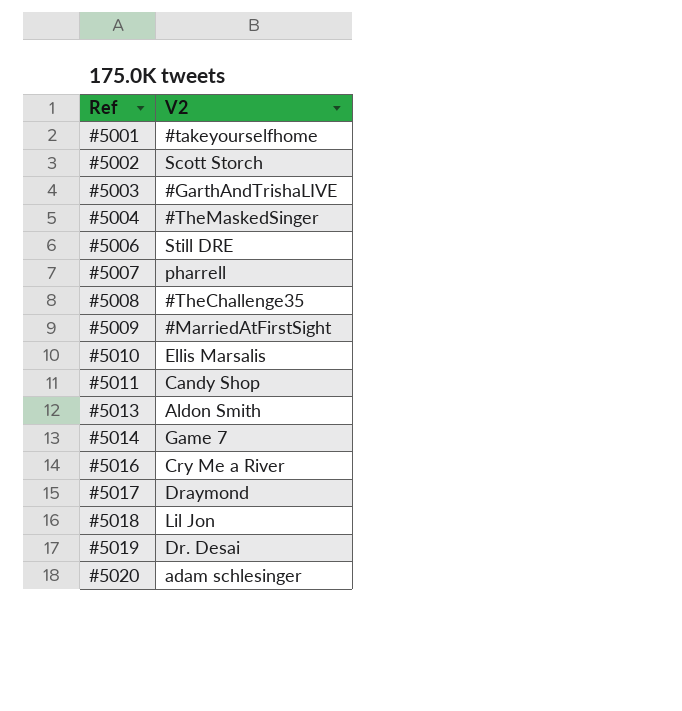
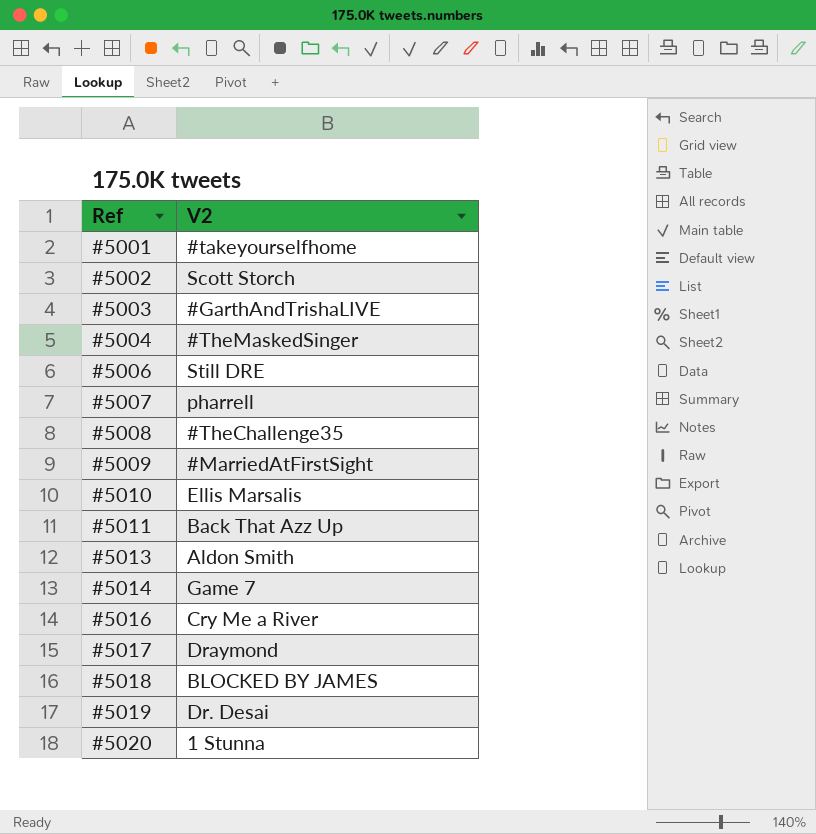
#5011 | V2: Candy Shop -> Back That Azz Up
#5018 | V2: Lil Jon -> BLOCKED BY JAMES
#5020 | V2: adam schlesinger -> 1 Stunna

